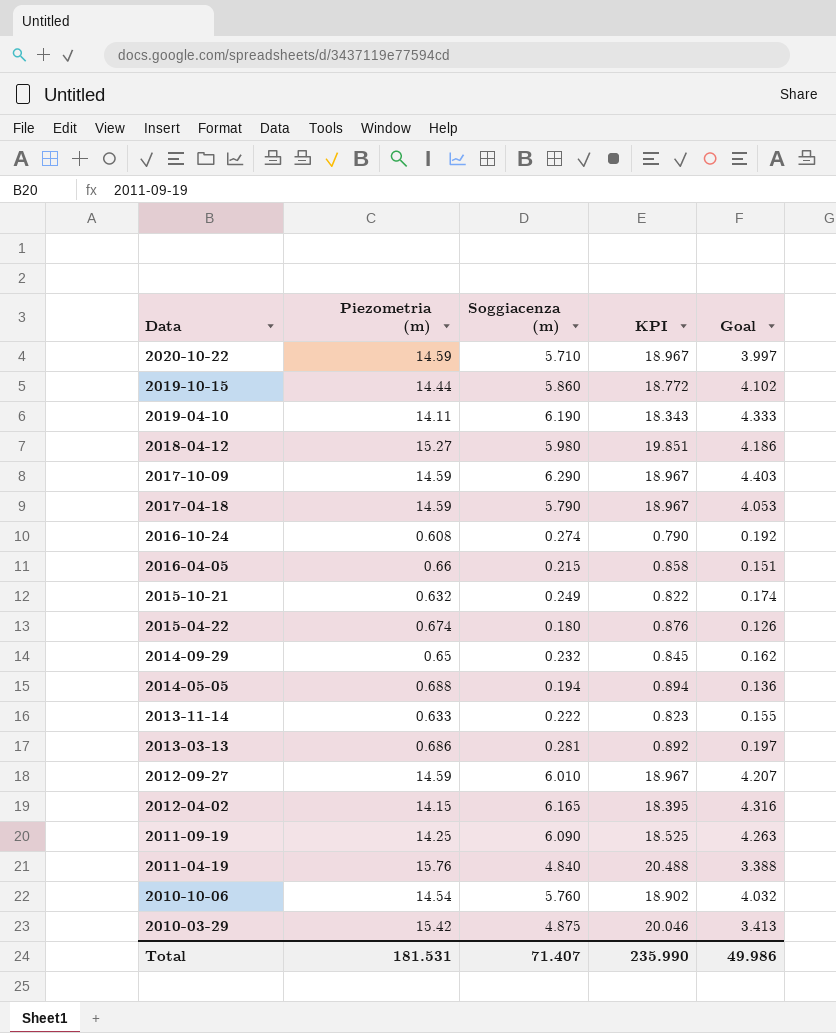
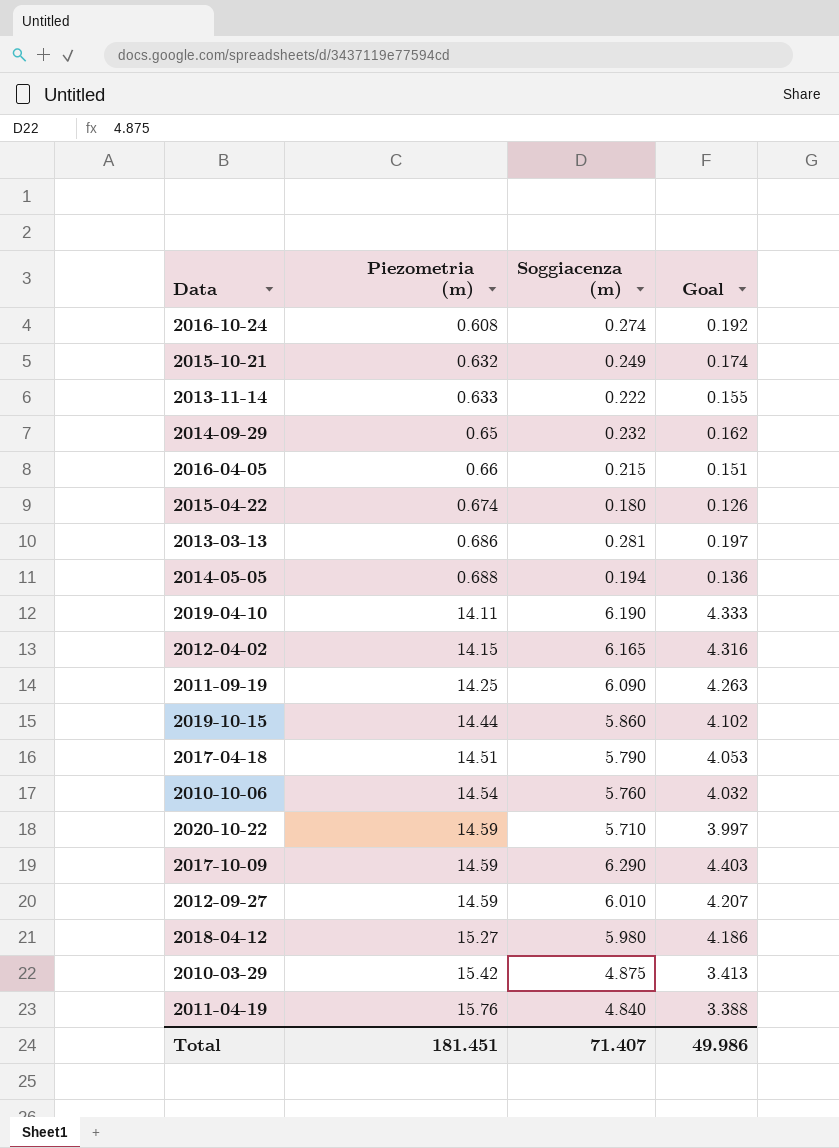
row order: Data descending -> Piezometria (m) ascending
column KPI | formula: [Piezometria (m)] * 1.3 -> none
2017-04-18 | Piezometria (m): 14.59 -> 14.51
Total | Piezometria (m): 181.531 -> 181.451

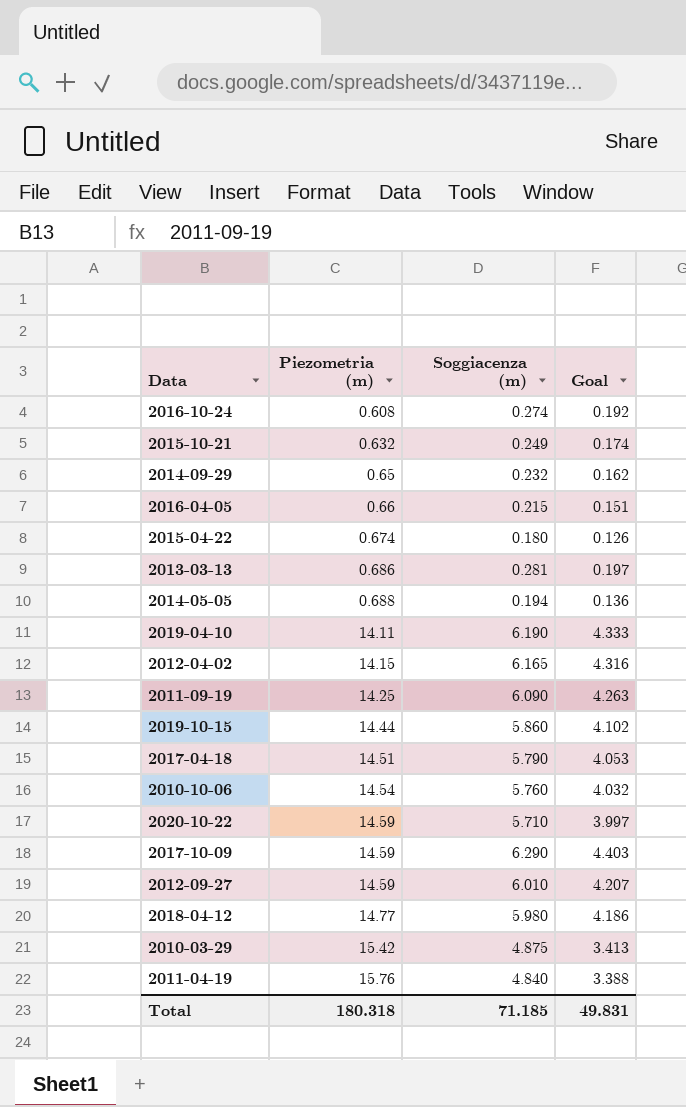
row 2013-11-14: 0.633 | 0.222 | 0.155 -> none
2018-04-12 | Piezometria (m): 15.27 -> 14.77
Total | Piezometria (m): 181.451 -> 180.318
Total | Soggiacenza (m): 71.407 -> 71.185
Total | Goal: 49.986 -> 49.831

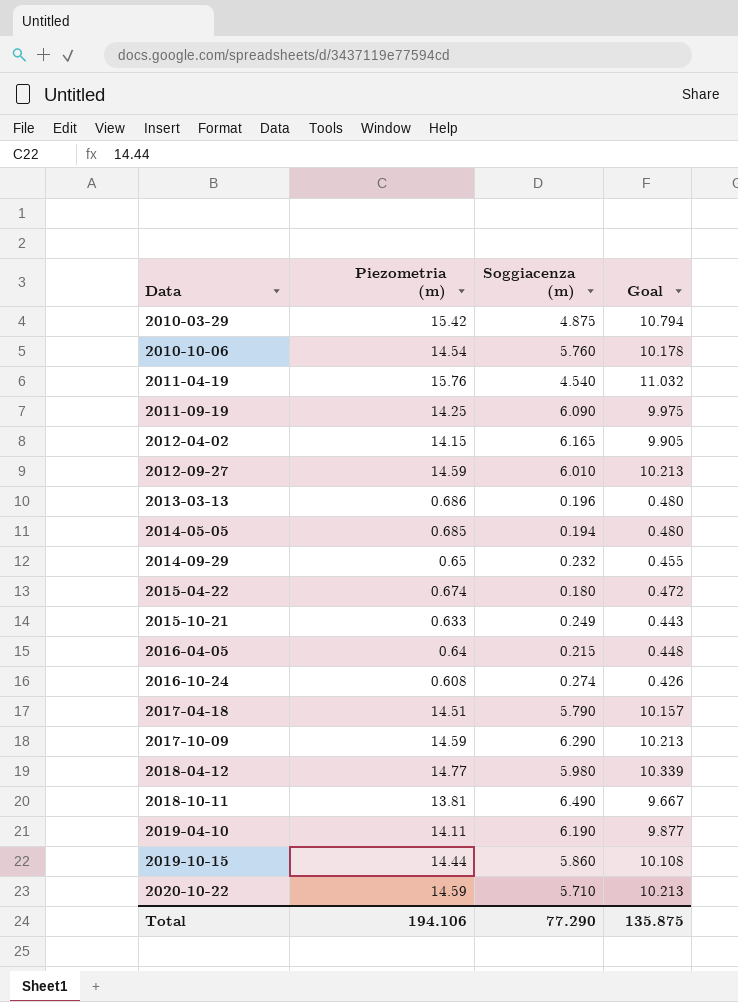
row order: Piezometria (m) ascending -> Data ascending
column Goal | formula: [Soggiacenza (m)] * 0.7 -> [Piezometria (m)] * 0.7
2011-04-19 | Soggiacenza (m): 4.840 -> 4.540
2013-03-13 | Soggiacenza (m): 0.281 -> 0.196
2014-05-05 | Piezometria (m): 0.688 -> 0.685
2015-10-21 | Piezometria (m): 0.632 -> 0.633
2016-04-05 | Piezometria (m): 0.66 -> 0.64
row 2018-10-11: none -> 13.81 | 6.490 | 9.667
Total | Piezometria (m): 180.318 -> 194.106
Total | Soggiacenza (m): 71.185 -> 77.290
Total | Goal: 49.831 -> 135.875

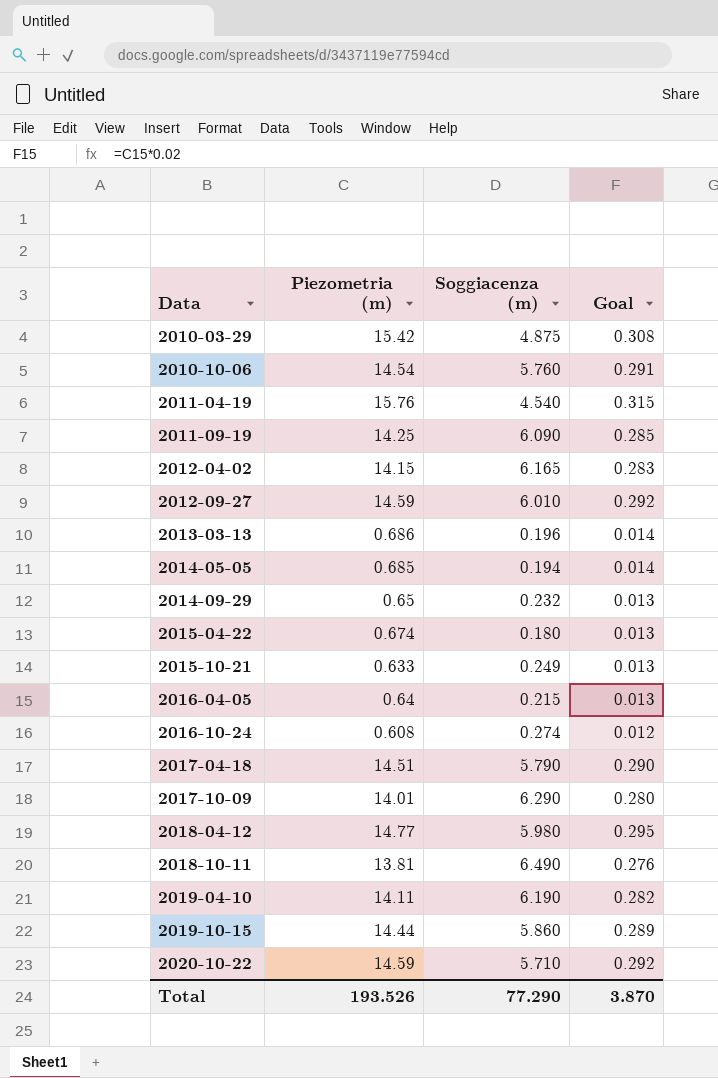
column Goal | formula: [Piezometria (m)] * 0.7 -> [Piezometria (m)] * 0.02
2017-10-09 | Piezometria (m): 14.59 -> 14.01
Total | Piezometria (m): 194.106 -> 193.526
Total | Goal: 135.875 -> 3.870

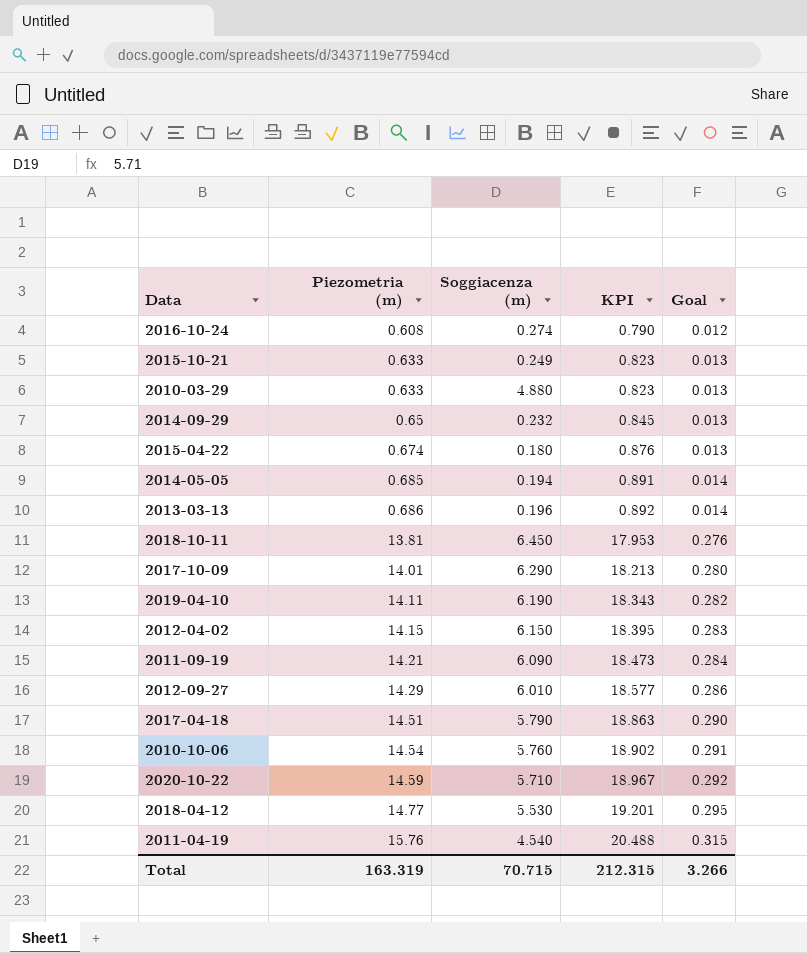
row order: Data ascending -> Piezometria (m) ascending
column KPI | formula: none -> [Piezometria (m)] * 1.3
row 2016-04-05: 0.64 | 0.215 | 0.013 -> none
row 2019-10-15: 14.44 | 5.860 | 0.289 -> none
2010-03-29 | Piezometria (m): 15.42 -> 0.633
2010-03-29 | Soggiacenza (m): 4.875 -> 4.880
2010-03-29 | Goal: 0.308 -> 0.013
2018-10-11 | Soggiacenza (m): 6.490 -> 6.450
2012-04-02 | Soggiacenza (m): 6.165 -> 6.150
2011-09-19 | Piezometria (m): 14.25 -> 14.21
2011-09-19 | Goal: 0.285 -> 0.284
2012-09-27 | Piezometria (m): 14.59 -> 14.29
2012-09-27 | Goal: 0.292 -> 0.286
2018-04-12 | Soggiacenza (m): 5.980 -> 5.530
Total | Piezometria (m): 193.526 -> 163.319
Total | Soggiacenza (m): 77.290 -> 70.715
Total | Goal: 3.870 -> 3.266

